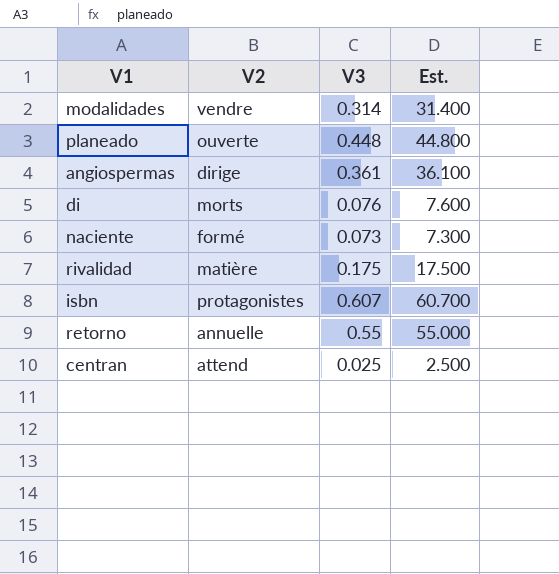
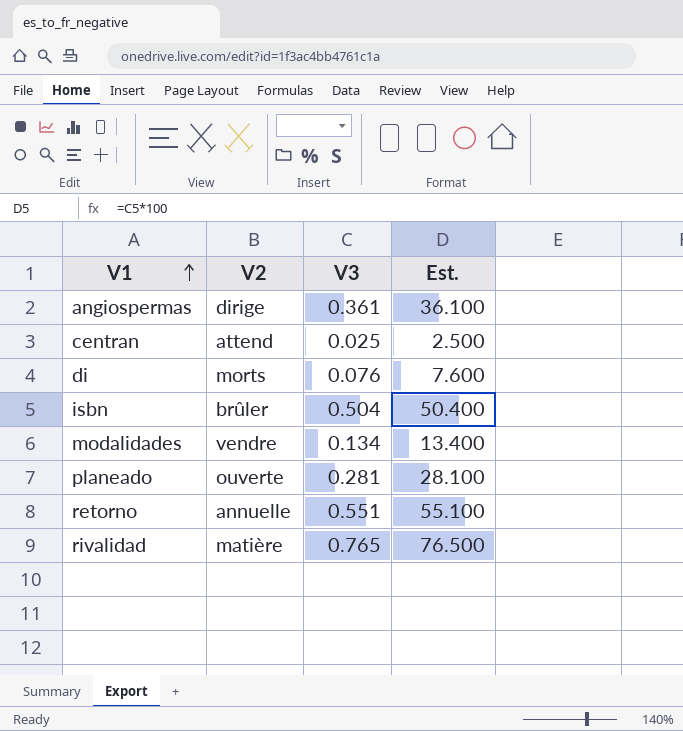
row order: none -> V1 ascending
row naciente: formé | 0.073 | 7.300 -> none
isbn | V2: protagonistes -> brûler
isbn | V3: 0.607 -> 0.504
isbn | Est.: 60.700 -> 50.400
modalidades | V3: 0.314 -> 0.134
modalidades | Est.: 31.400 -> 13.400
planeado | V3: 0.448 -> 0.281
planeado | Est.: 44.800 -> 28.100
retorno | V3: 0.55 -> 0.551
retorno | Est.: 55.000 -> 55.100
rivalidad | V3: 0.175 -> 0.765
rivalidad | Est.: 17.500 -> 76.500

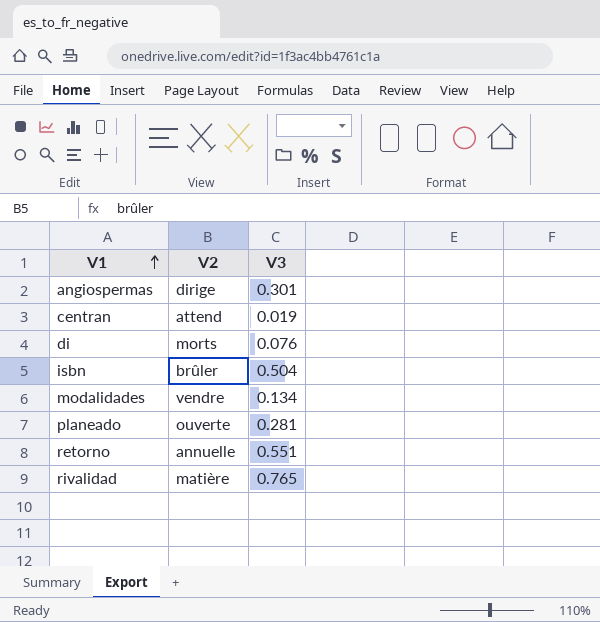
column Est. | formula: [V3] * 100 -> none
angiospermas | V3: 0.361 -> 0.301
centran | V3: 0.025 -> 0.019

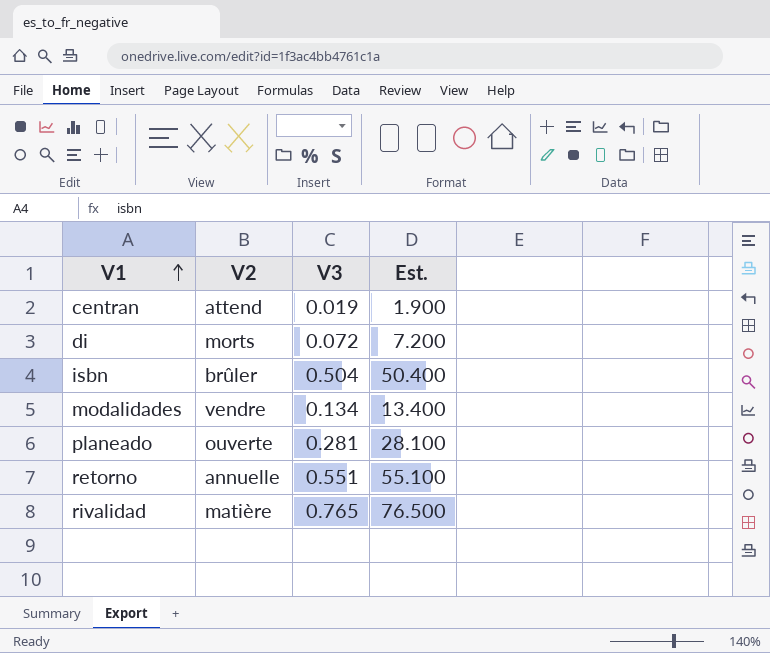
column Est. | formula: none -> [V3] * 100
row angiospermas: dirige | 0.301 -> none
di | V3: 0.076 -> 0.072

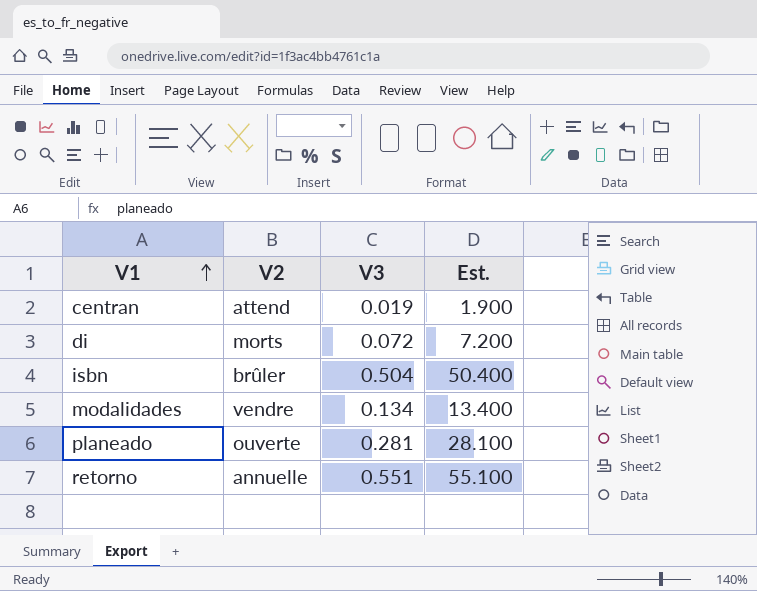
row rivalidad: matière | 0.765 | 76.500 -> none

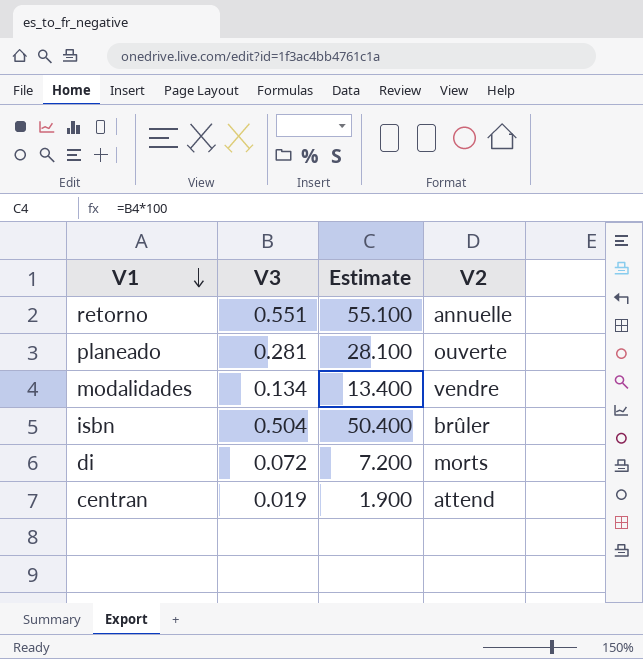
row order: V1 ascending -> V1 descending
column name: Est. -> Estimate
column V2 | position: 2 -> 4

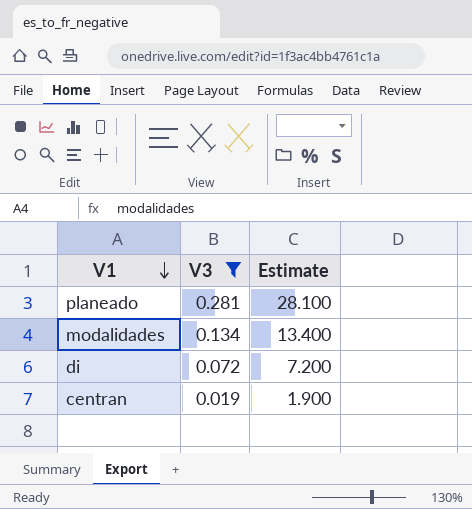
filter: none -> V3 <= 0.281
column V2 | position: 4 -> none

